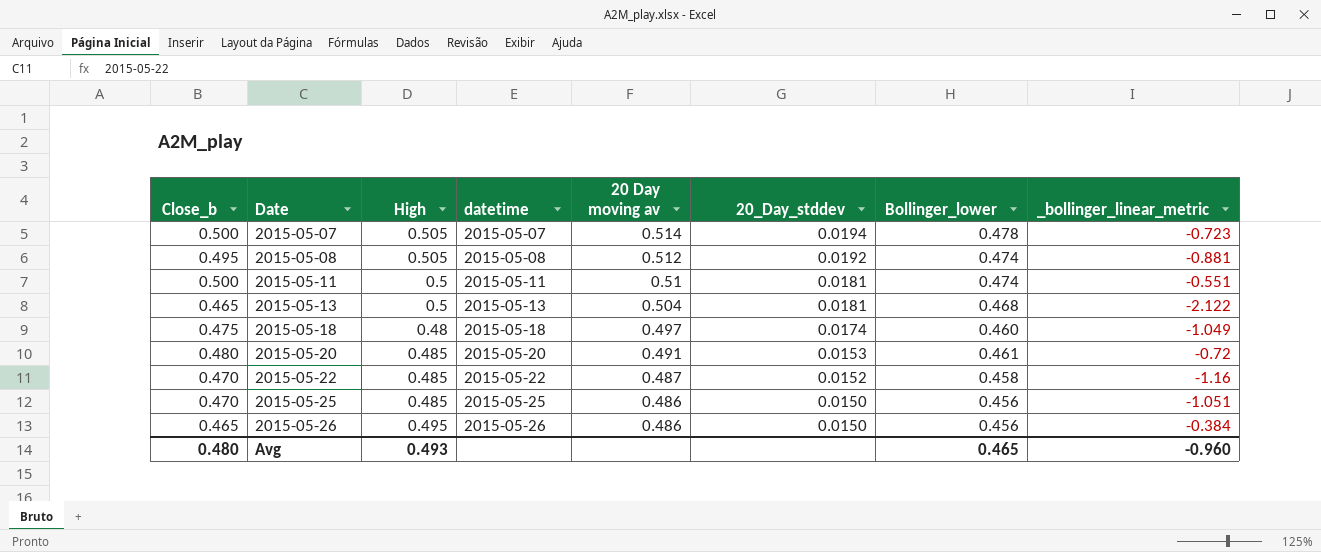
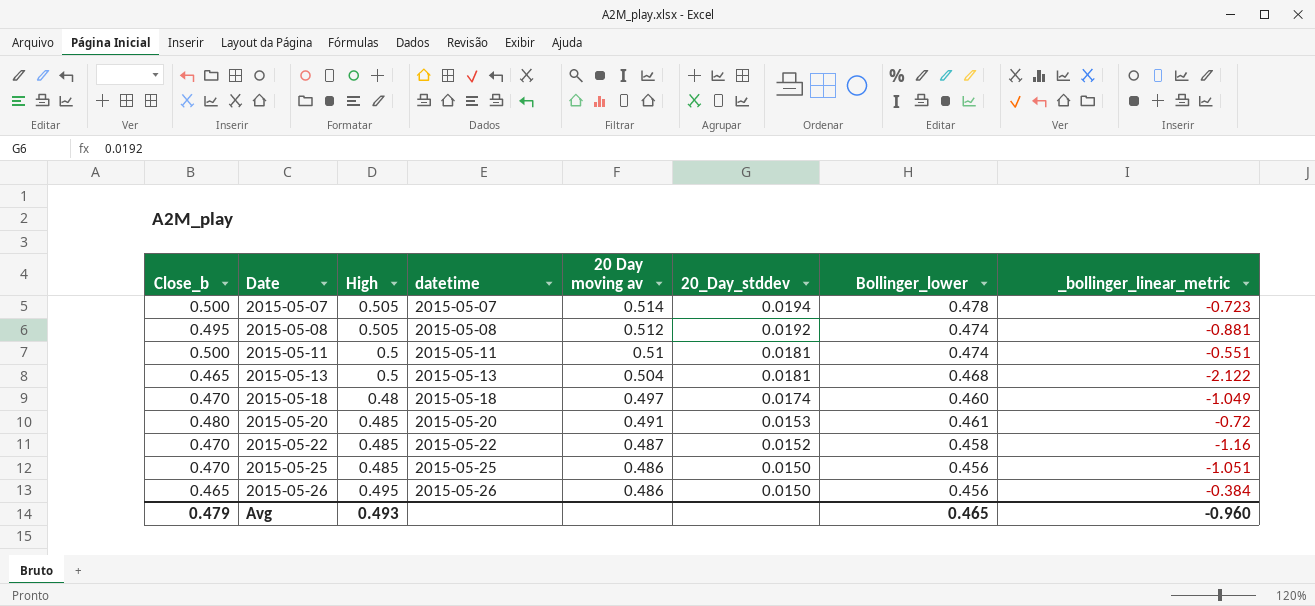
2015-05-18 | Close_b: 0.475 -> 0.470
Avg | Close_b: 0.480 -> 0.479

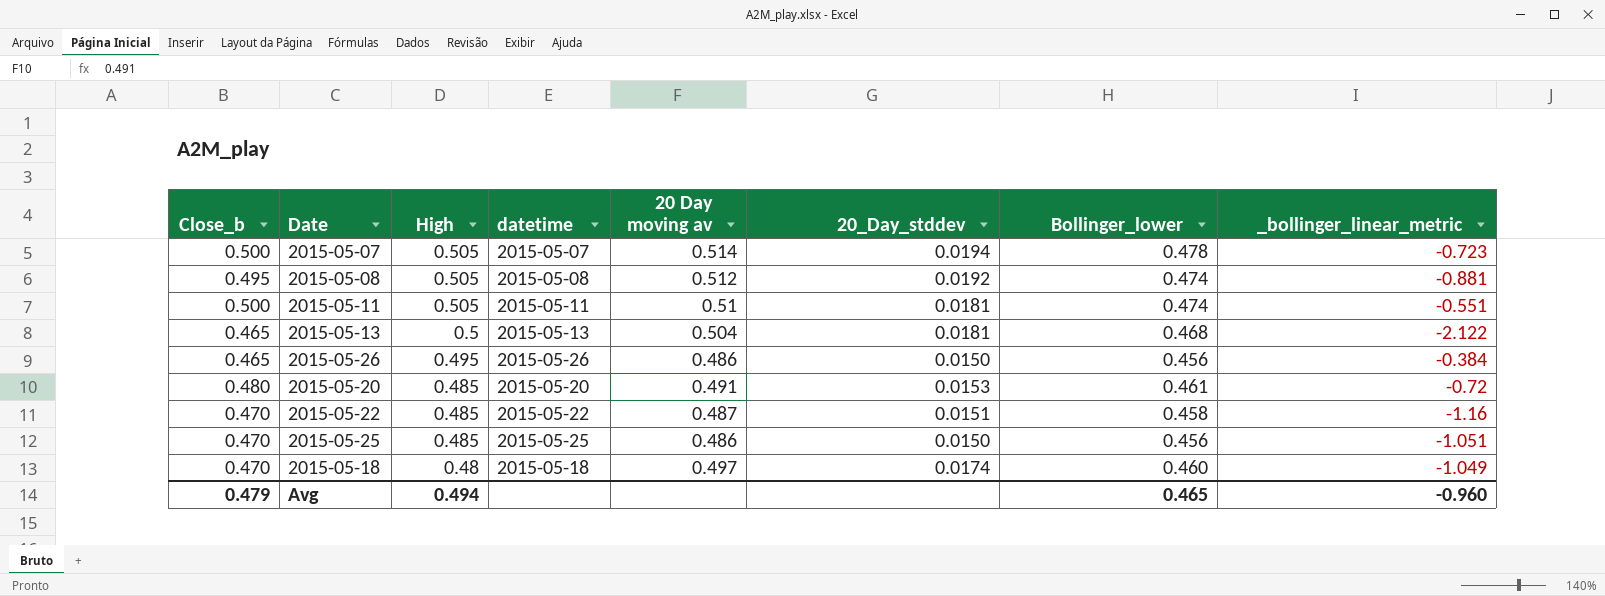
row order: Date ascending -> High descending
2015-05-11 | High: 0.5 -> 0.505
2015-05-22 | 20_Day_stddev: 0.0152 -> 0.0151
Avg | High: 0.493 -> 0.494

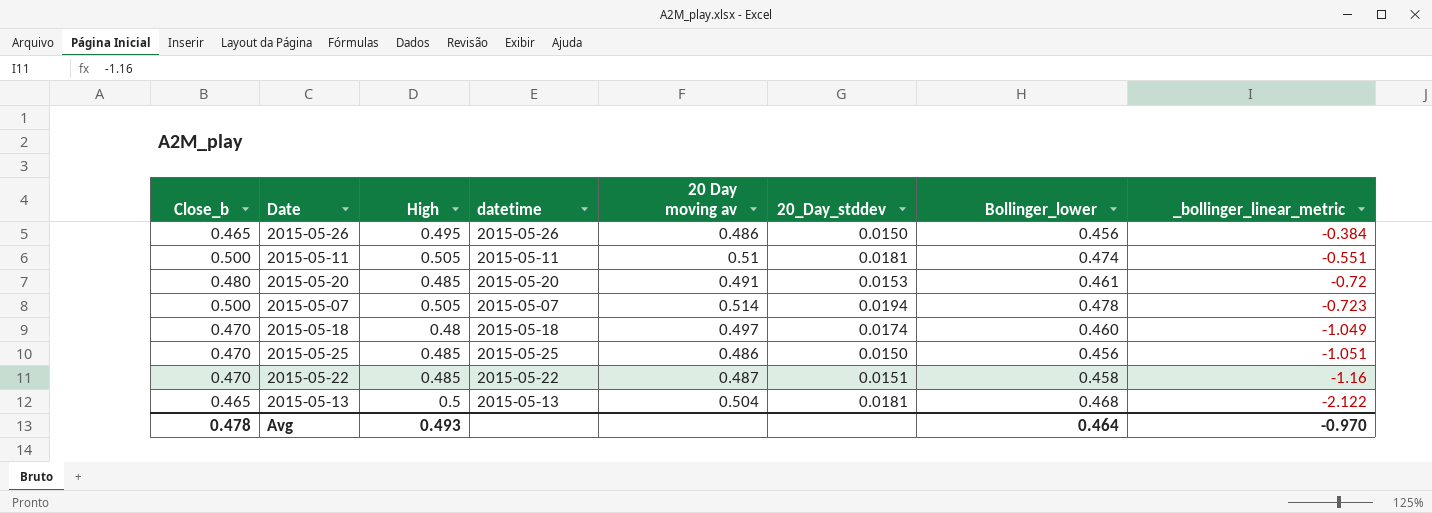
row order: High descending -> _bollinger_linear_metric descending
row 2015-05-08: 0.495 | 0.505 | 2015-05-08 | 0.512 | 0.0192 | 0.474 | -0.881 -> none
Avg | Close_b: 0.479 -> 0.478
Avg | High: 0.494 -> 0.493
Avg | Bollinger_lower: 0.465 -> 0.464
Avg | _bollinger_linear_metric: -0.960 -> -0.970

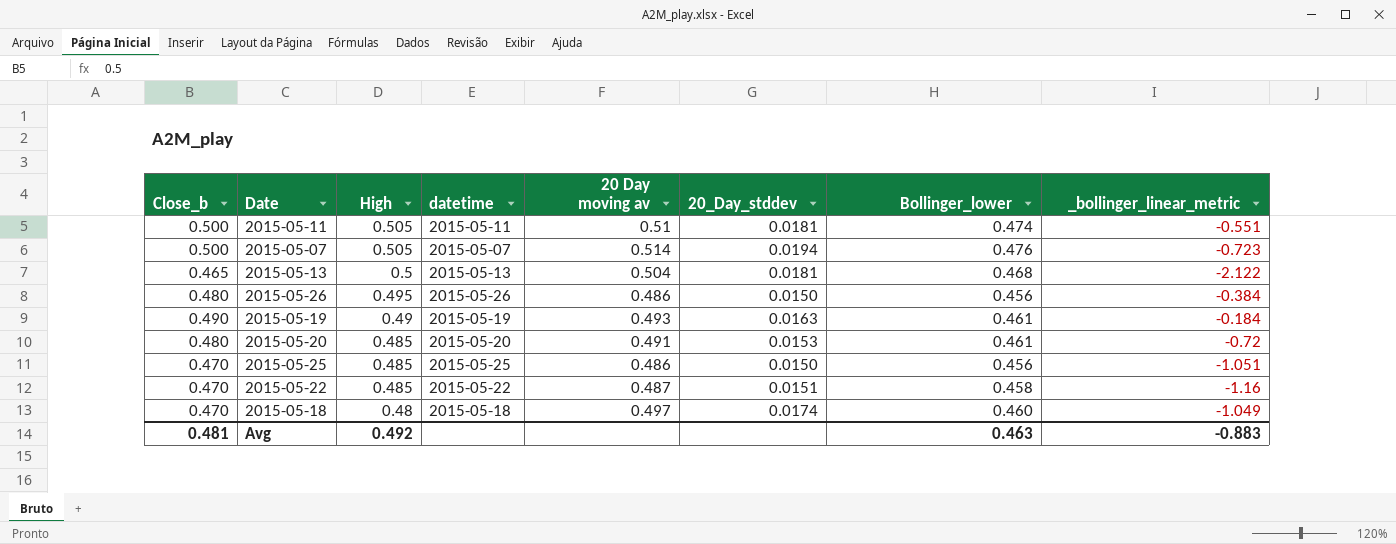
row order: _bollinger_linear_metric descending -> High descending
2015-05-07 | Bollinger_lower: 0.478 -> 0.476
2015-05-26 | Close_b: 0.465 -> 0.480
row 2015-05-19: none -> 0.490 | 0.49 | 2015-05-19 | 0.493 | 0.0163 | 0.461 | -0.184
Avg | Close_b: 0.478 -> 0.481
Avg | High: 0.493 -> 0.492
Avg | Bollinger_lower: 0.464 -> 0.463
Avg | _bollinger_linear_metric: -0.970 -> -0.883

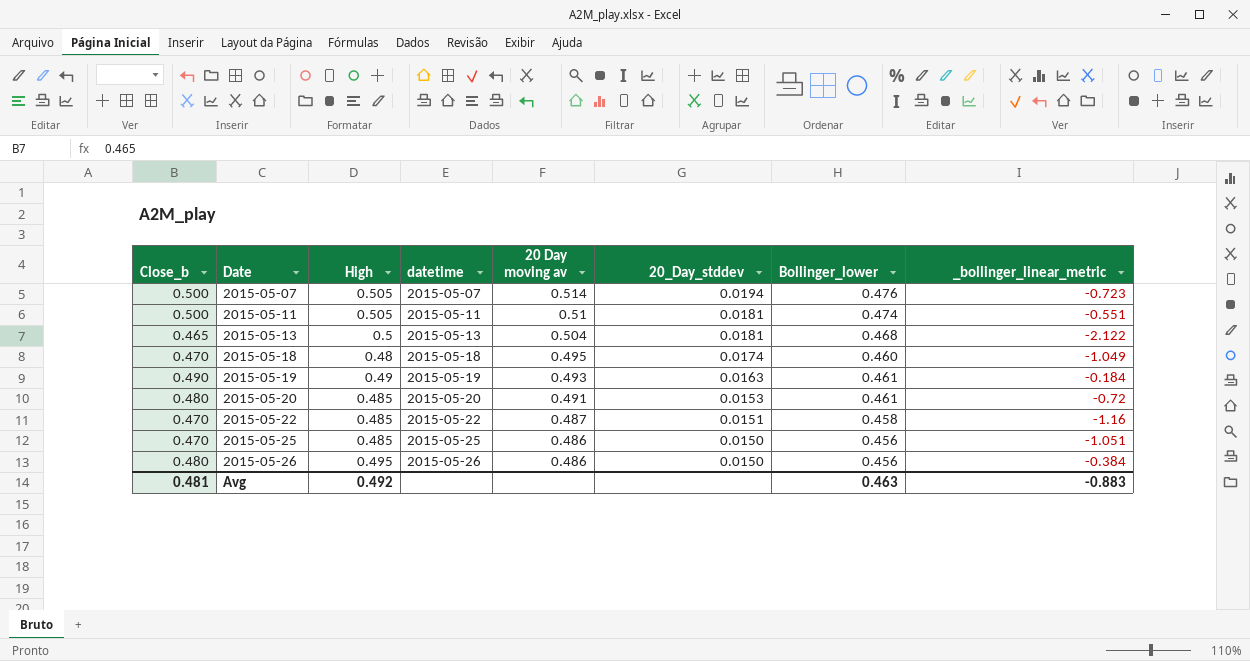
row order: High descending -> Date ascending
2015-05-18 | 20 Day moving av: 0.497 -> 0.495

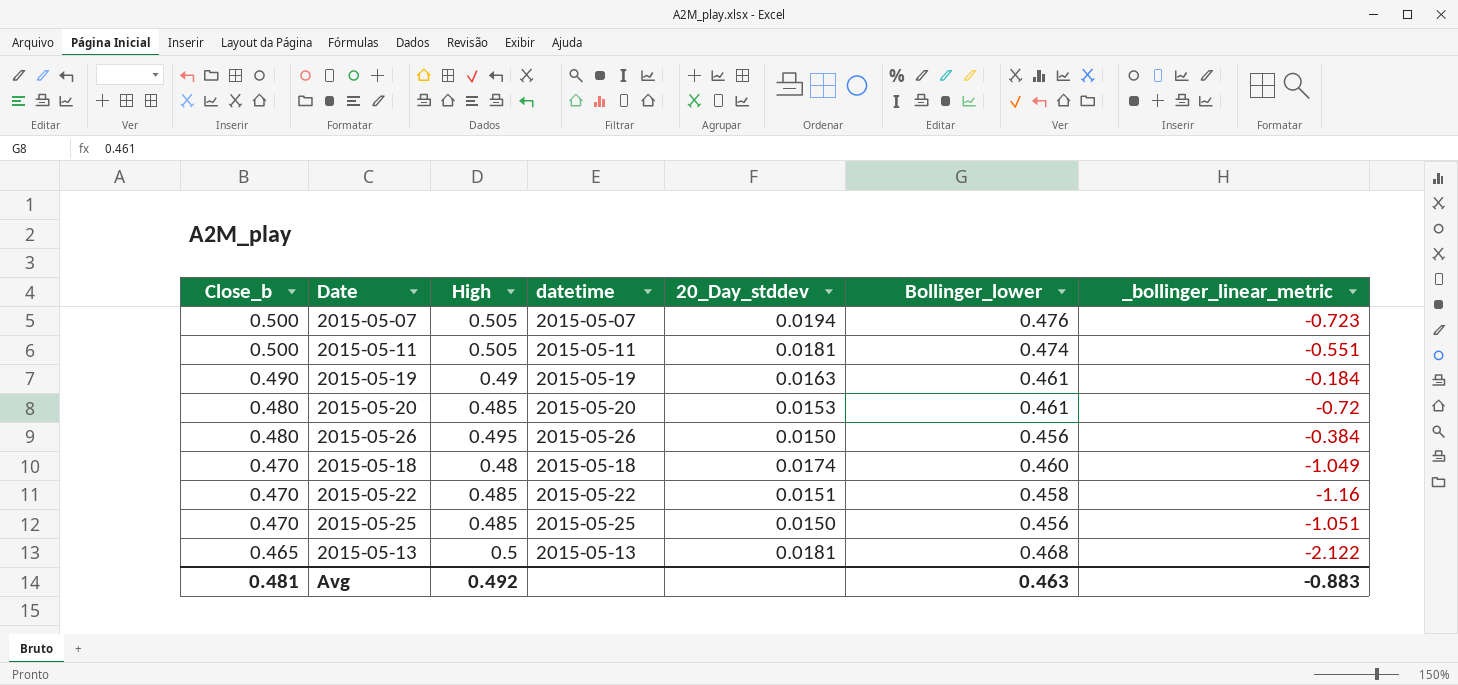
row order: Date ascending -> Close_b descending
column 20 Day moving av | position: 5 -> none

